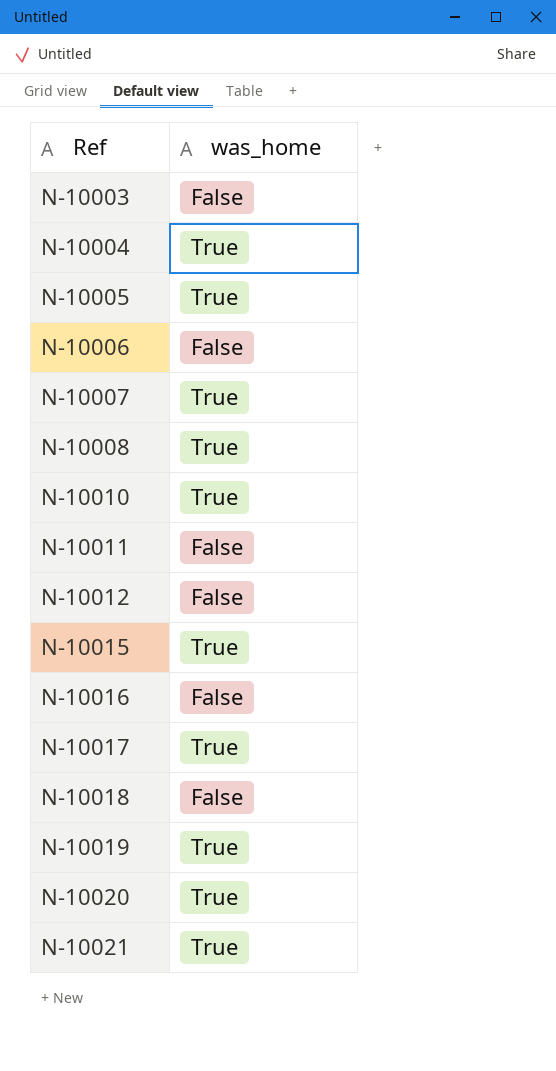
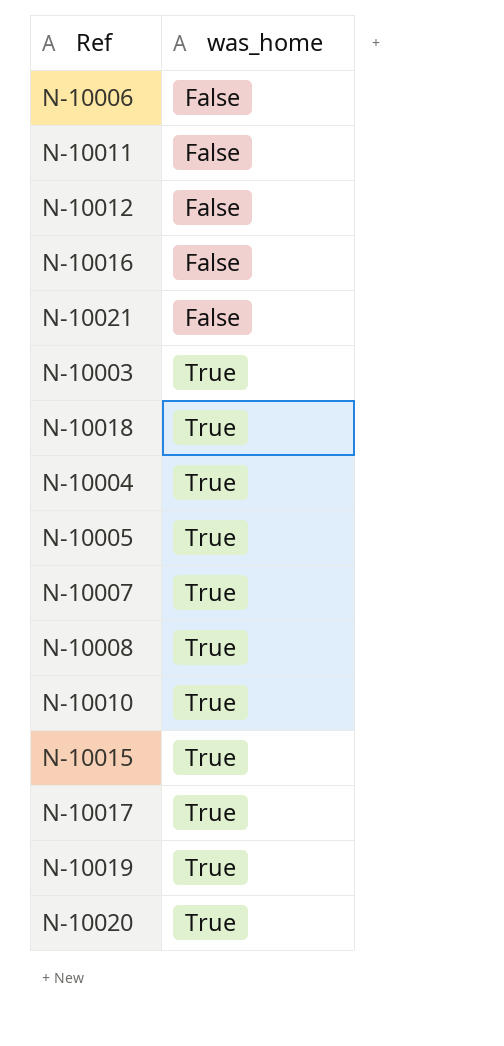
row order: Ref ascending -> was_home ascending
N-10021 | was_home: True -> False
N-10003 | was_home: False -> True
N-10018 | was_home: False -> True

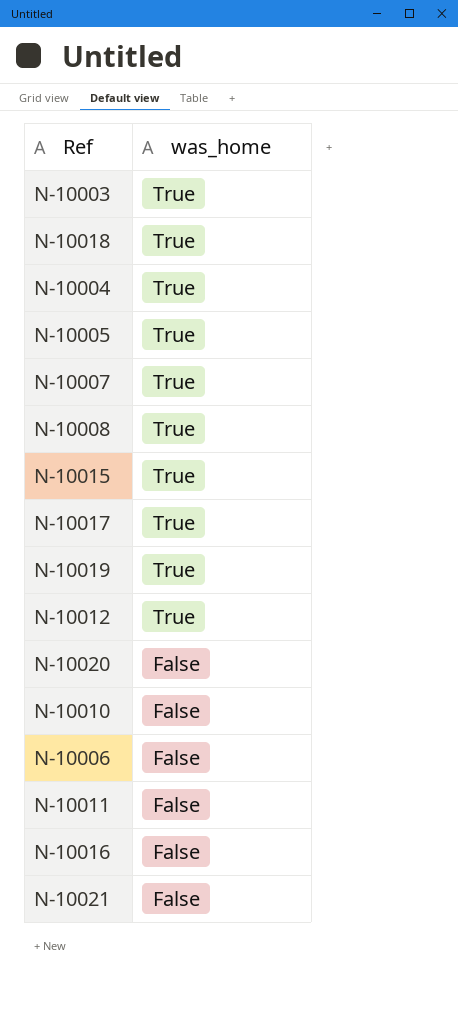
row order: was_home ascending -> was_home descending
N-10012 | was_home: False -> True
N-10020 | was_home: True -> False
N-10010 | was_home: True -> False

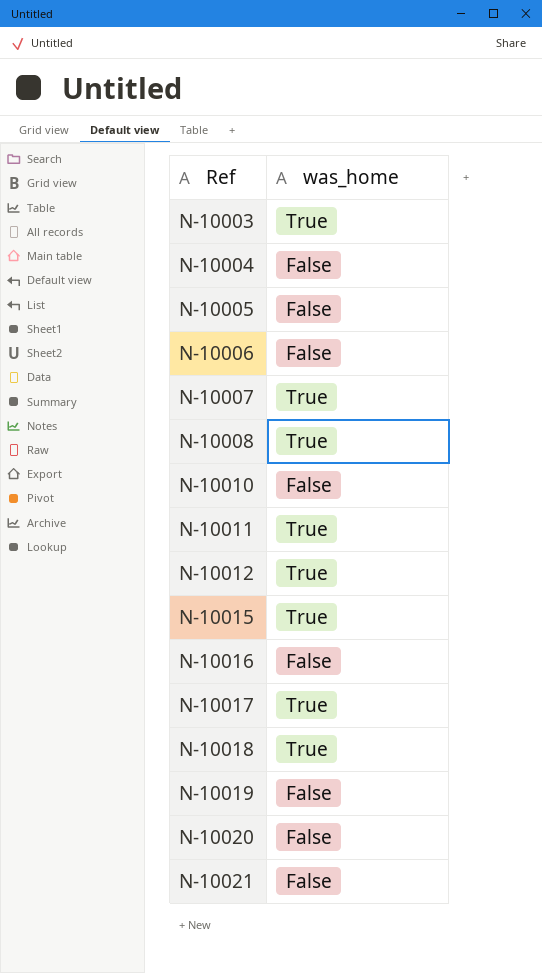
row order: was_home descending -> Ref ascending
N-10004 | was_home: True -> False
N-10005 | was_home: True -> False
N-10011 | was_home: False -> True
N-10019 | was_home: True -> False

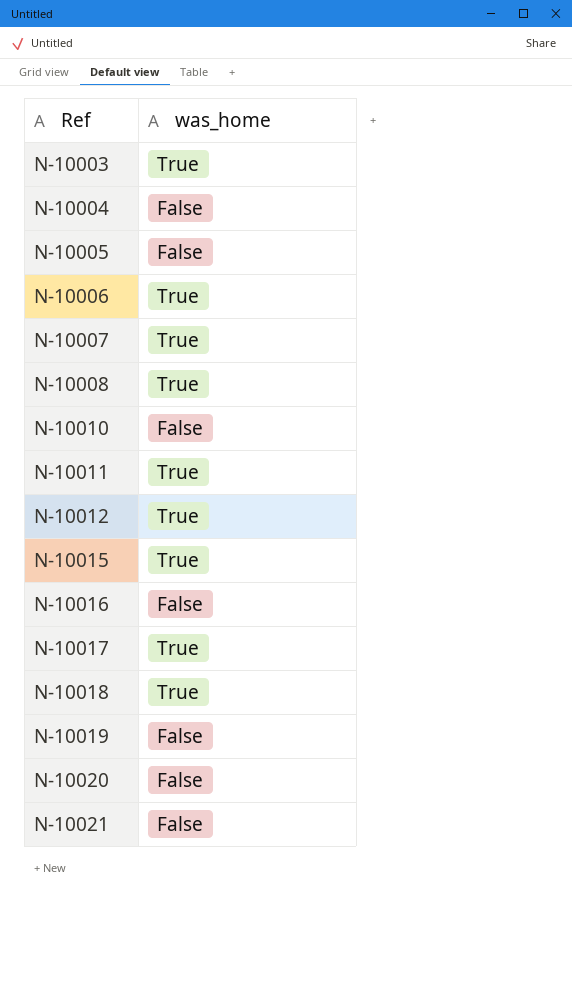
N-10006 | was_home: False -> True

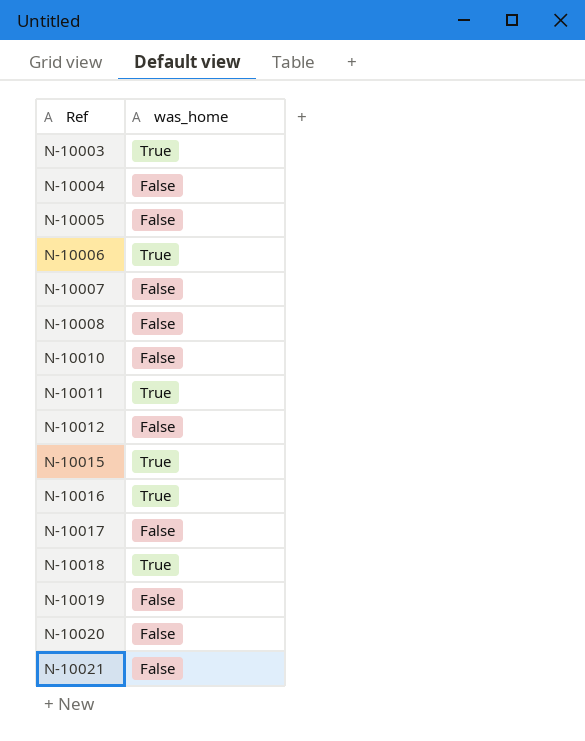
N-10007 | was_home: True -> False
N-10008 | was_home: True -> False
N-10012 | was_home: True -> False
N-10016 | was_home: False -> True
N-10017 | was_home: True -> False

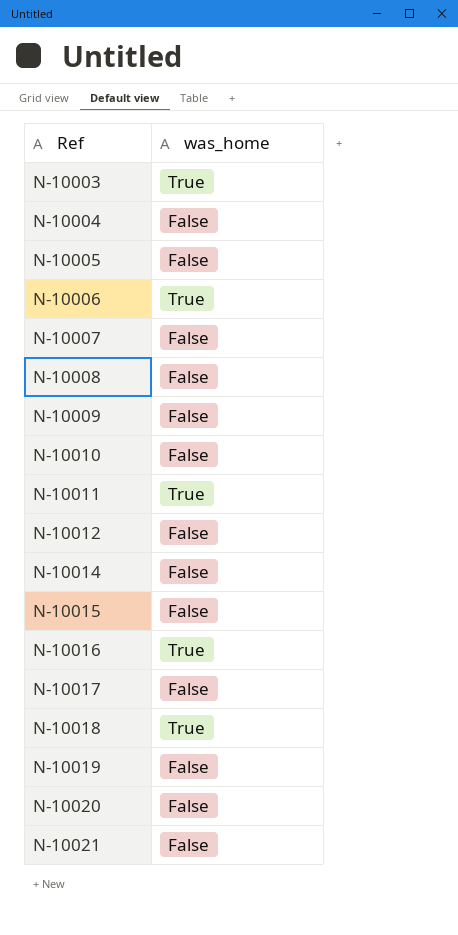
row N-10009: none -> False
row N-10014: none -> False
N-10015 | was_home: True -> False

